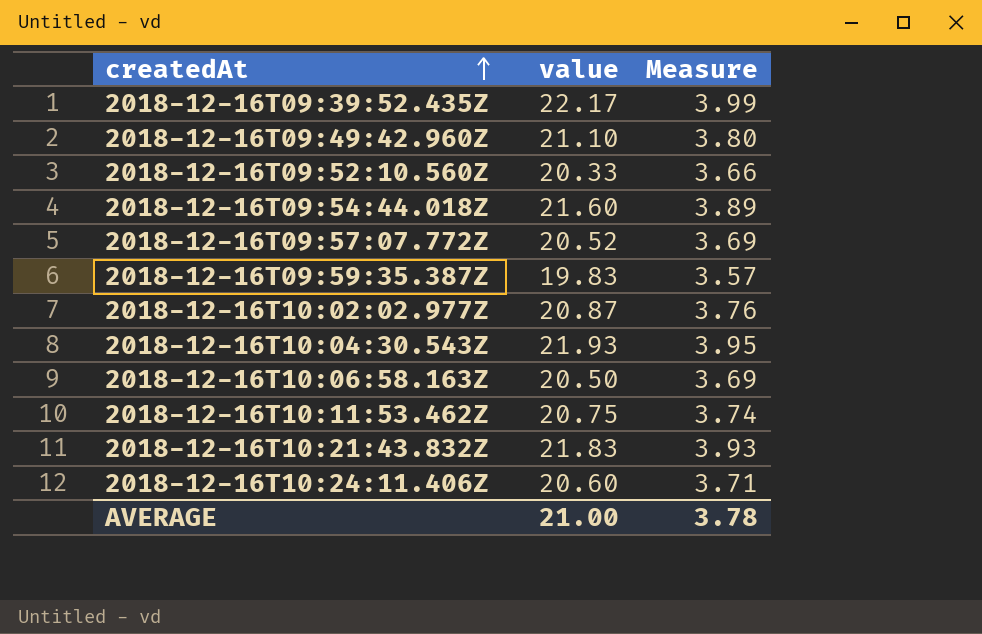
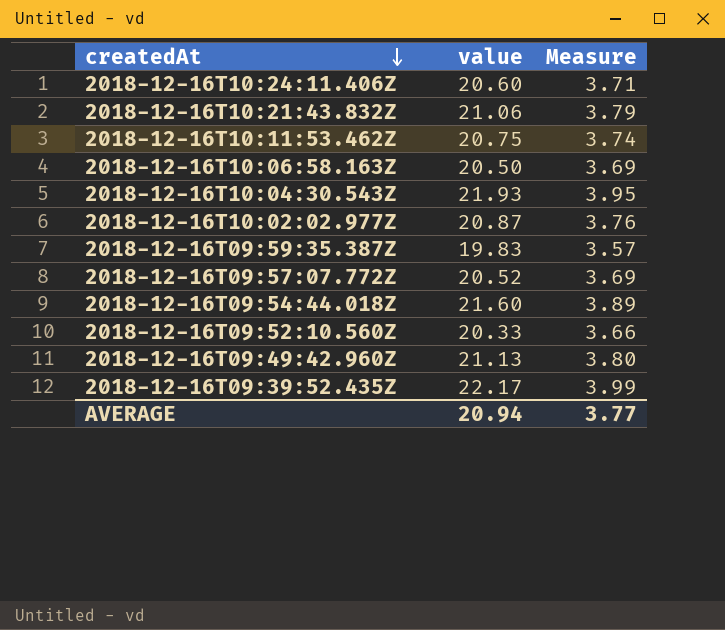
row order: createdAt ascending -> createdAt descending
2018-12-16T10:21:43.832Z | value: 21.83 -> 21.06
2018-12-16T10:21:43.832Z | Measure: 3.93 -> 3.79
2018-12-16T09:49:42.960Z | value: 21.10 -> 21.13
AVERAGE | value: 21.00 -> 20.94
AVERAGE | Measure: 3.78 -> 3.77

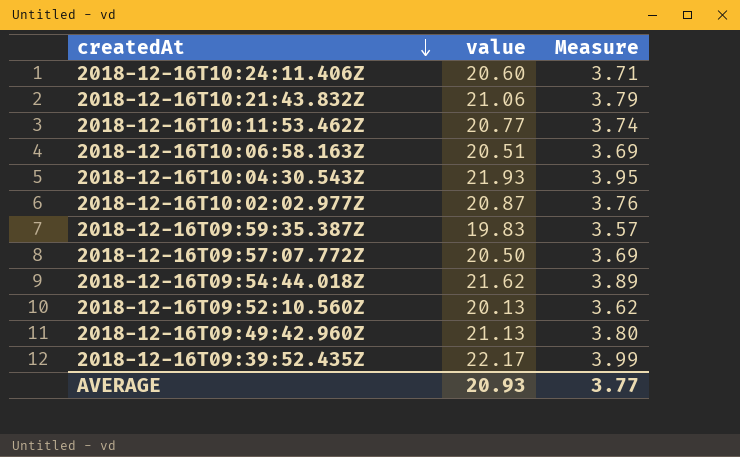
2018-12-16T10:11:53.462Z | value: 20.75 -> 20.77
2018-12-16T10:06:58.163Z | value: 20.50 -> 20.51
2018-12-16T09:57:07.772Z | value: 20.52 -> 20.50
2018-12-16T09:54:44.018Z | value: 21.60 -> 21.62
2018-12-16T09:52:10.560Z | value: 20.33 -> 20.13
2018-12-16T09:52:10.560Z | Measure: 3.66 -> 3.62
AVERAGE | value: 20.94 -> 20.93

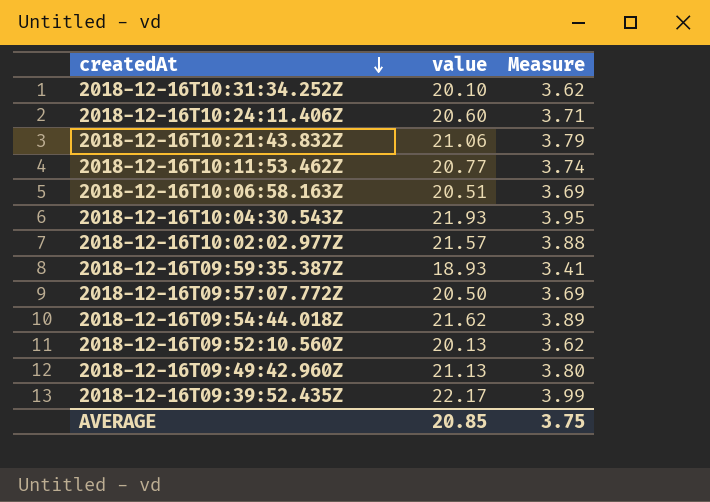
row 2018-12-16T10:31:34.252Z: none -> 20.10 | 3.62
2018-12-16T10:02:02.977Z | value: 20.87 -> 21.57
2018-12-16T10:02:02.977Z | Measure: 3.76 -> 3.88
2018-12-16T09:59:35.387Z | value: 19.83 -> 18.93
2018-12-16T09:59:35.387Z | Measure: 3.57 -> 3.41
AVERAGE | value: 20.93 -> 20.85
AVERAGE | Measure: 3.77 -> 3.75

